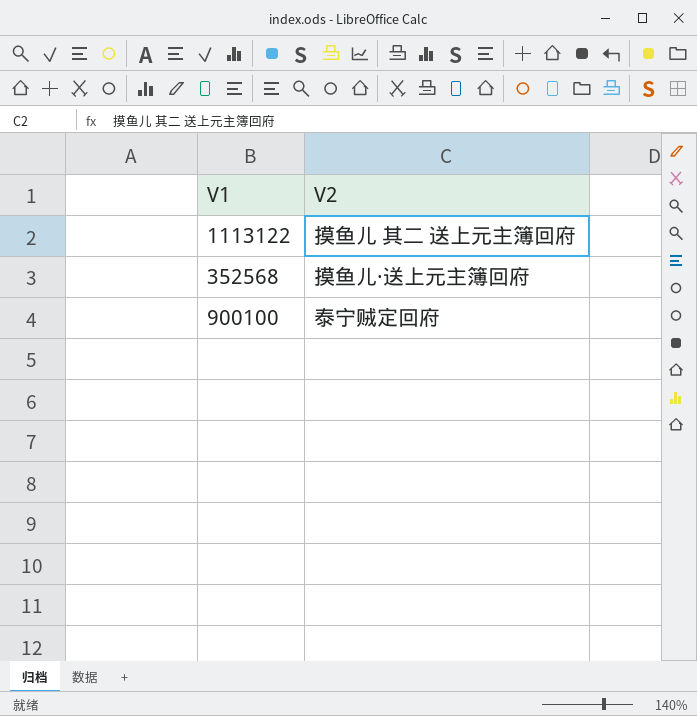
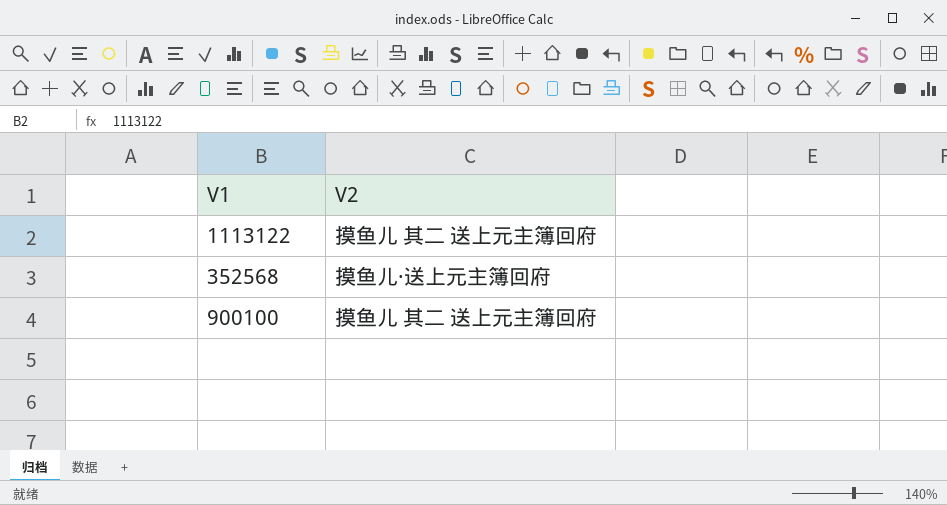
900100 | V2: 泰宁贼定回府 -> 摸鱼儿 其二 送上元主簿回府

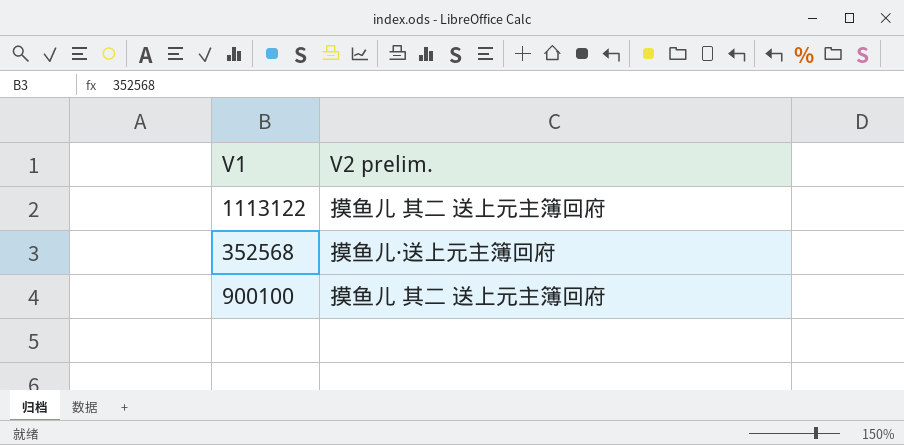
column name: V2 -> V2 prelim.

